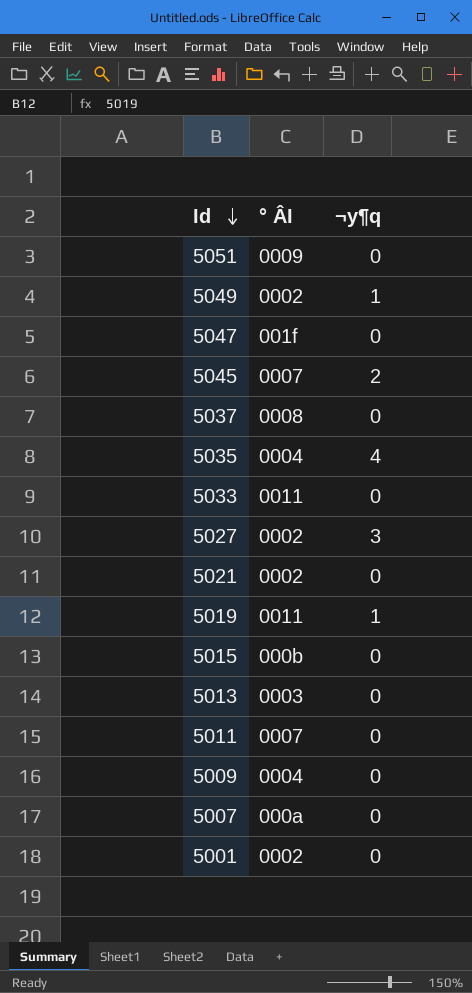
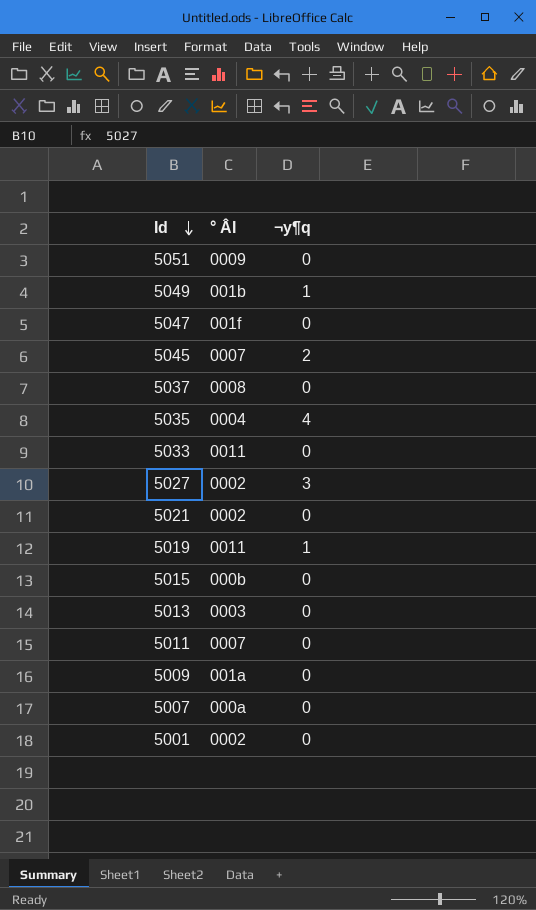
5049 | ° ÂI: 0002 -> 001b
5009 | ° ÂI: 0004 -> 001a

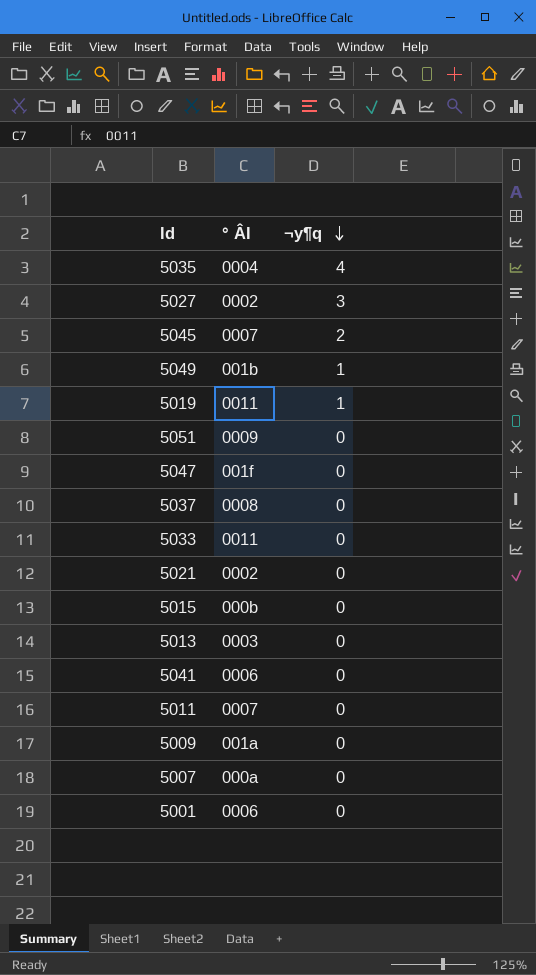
row order: Id descending -> ¬y¶q descending
row 5041: none -> 0006 | 0
5001 | ° ÂI: 0002 -> 0006

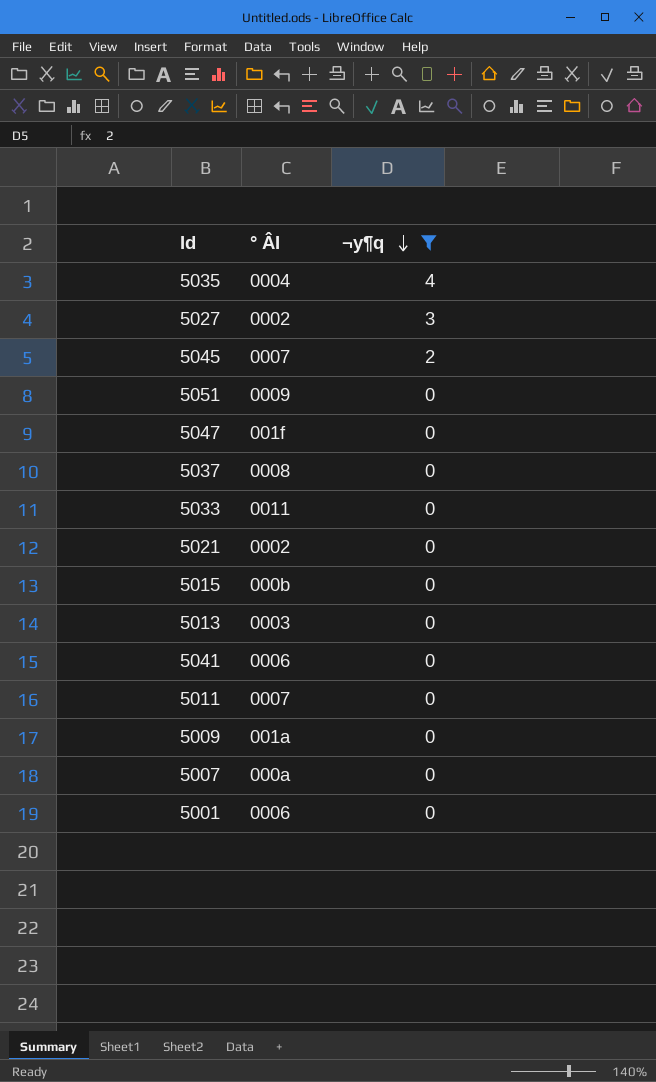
filter: none -> ¬y¶q != 1

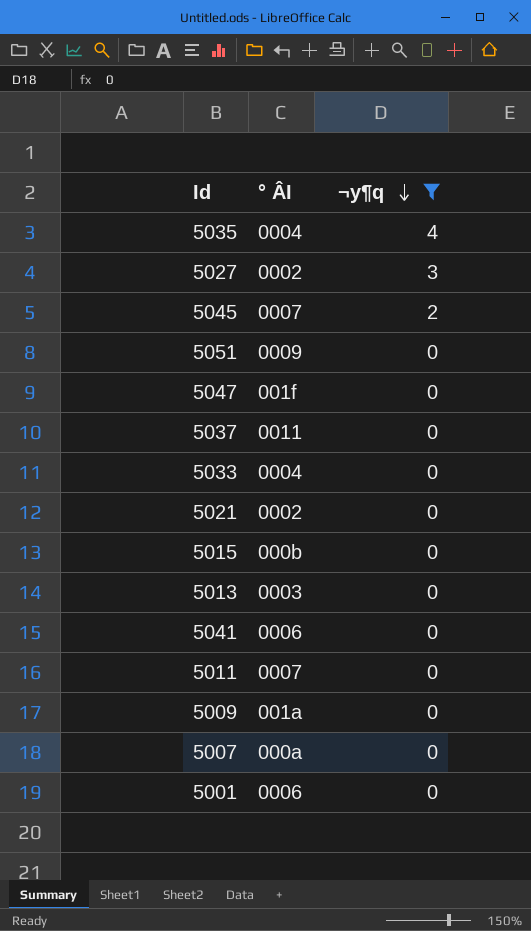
5037 | ° ÂI: 0008 -> 0011
5033 | ° ÂI: 0011 -> 0004

